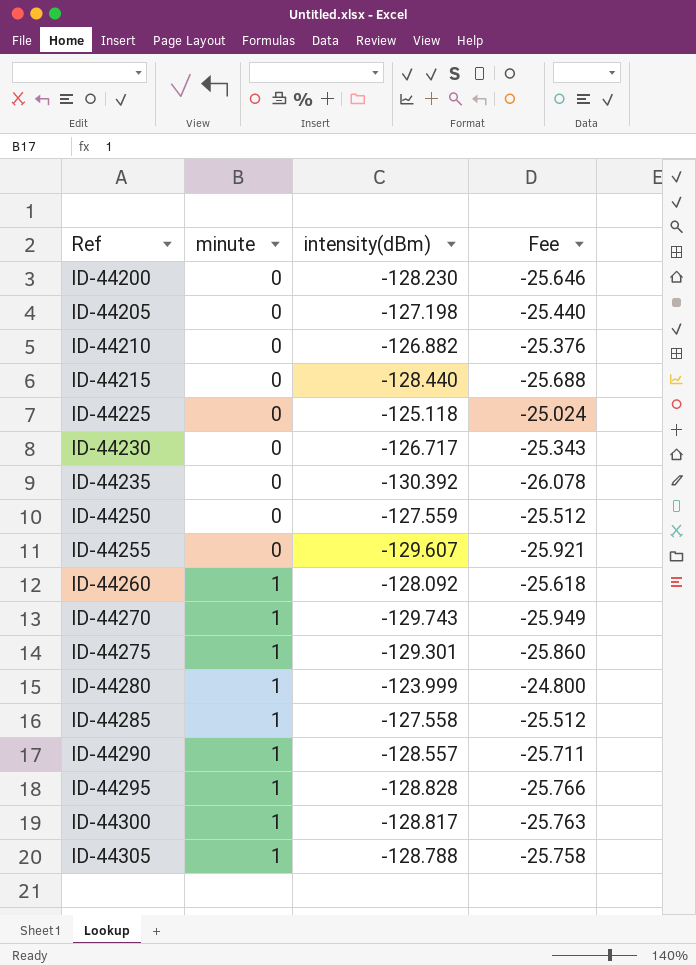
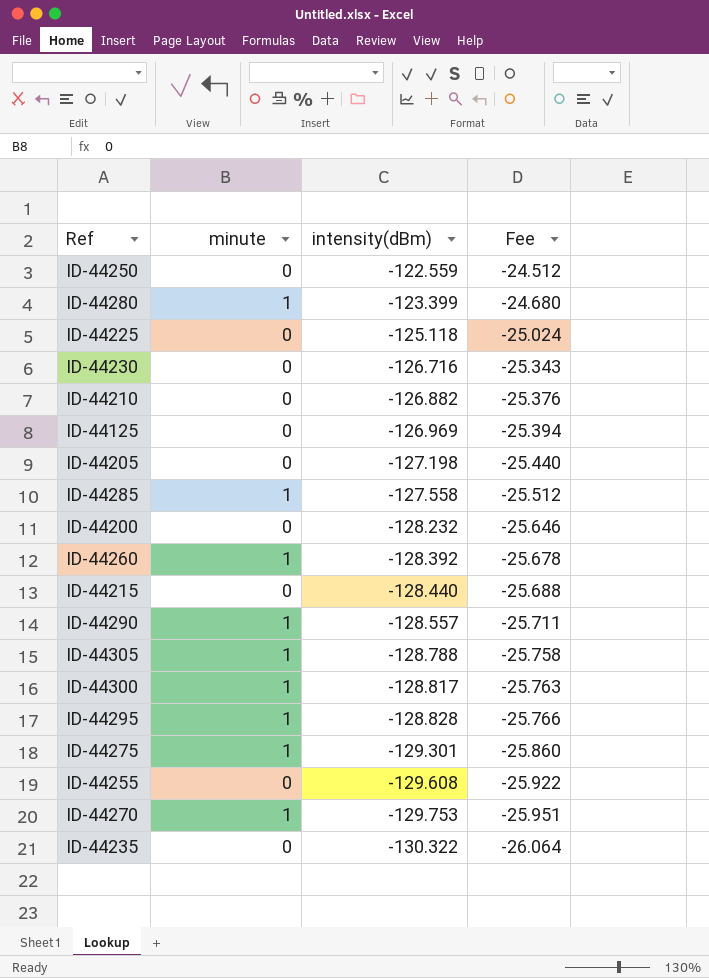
row order: Ref ascending -> intensity(dBm) descending
ID-44250 | intensity(dBm): -127.559 -> -122.559
ID-44250 | Fee: -25.512 -> -24.512
ID-44280 | intensity(dBm): -123.999 -> -123.399
ID-44280 | Fee: -24.800 -> -24.680
ID-44230 | intensity(dBm): -126.717 -> -126.716
row ID-44125: none -> 0 | -126.969 | -25.394
ID-44200 | intensity(dBm): -128.230 -> -128.232
ID-44260 | intensity(dBm): -128.092 -> -128.392
ID-44260 | Fee: -25.618 -> -25.678
ID-44255 | intensity(dBm): -129.607 -> -129.608
ID-44255 | Fee: -25.921 -> -25.922
ID-44270 | intensity(dBm): -129.743 -> -129.753
ID-44270 | Fee: -25.949 -> -25.951
ID-44235 | intensity(dBm): -130.392 -> -130.322
ID-44235 | Fee: -26.078 -> -26.064

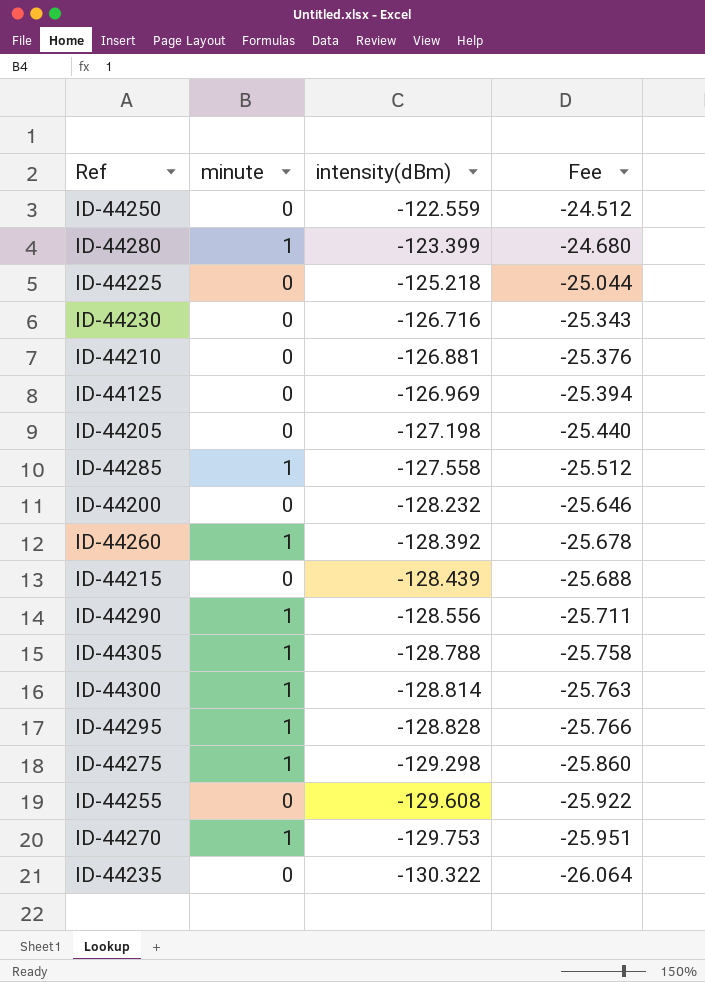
ID-44225 | intensity(dBm): -125.118 -> -125.218
ID-44225 | Fee: -25.024 -> -25.044
ID-44210 | intensity(dBm): -126.882 -> -126.881
ID-44215 | intensity(dBm): -128.440 -> -128.439
ID-44290 | intensity(dBm): -128.557 -> -128.556
ID-44300 | intensity(dBm): -128.817 -> -128.814
ID-44275 | intensity(dBm): -129.301 -> -129.298

